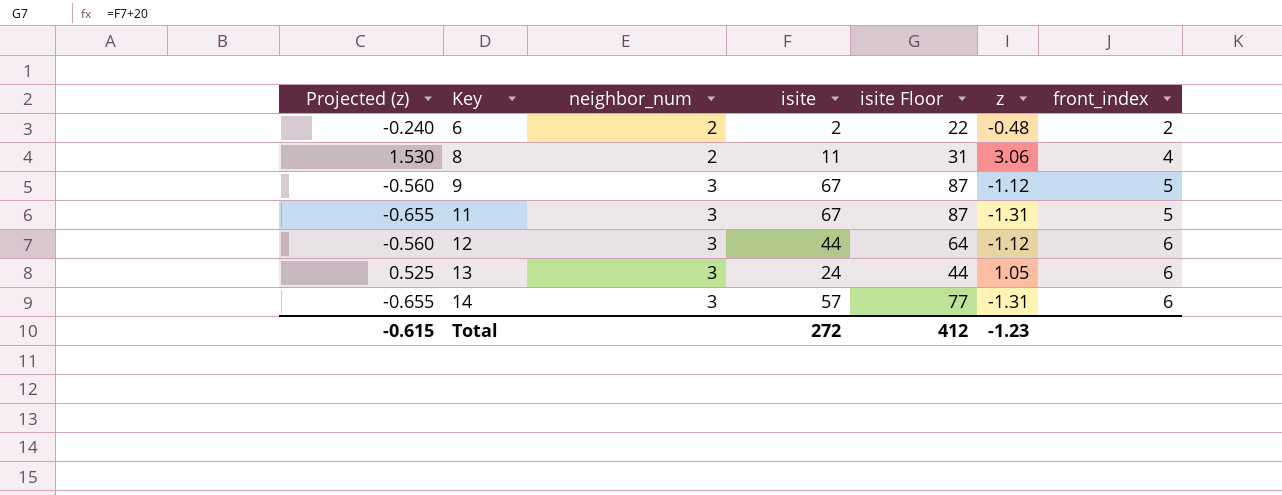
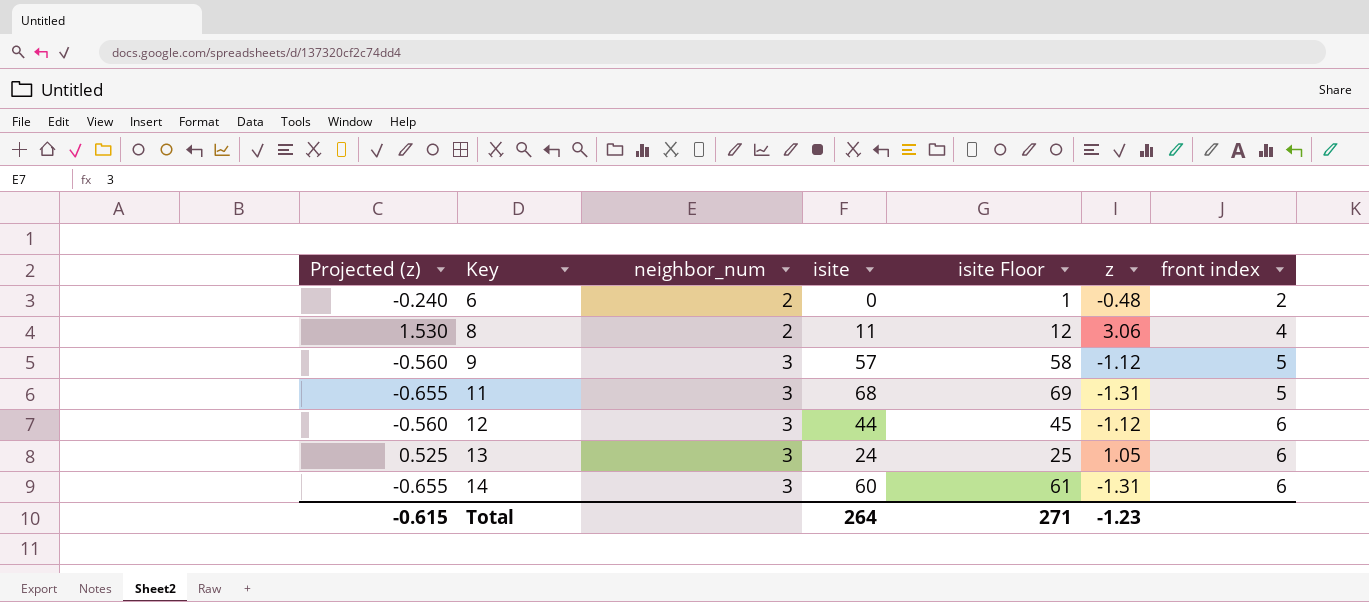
column isite Floor | formula: [isite] + 20 -> [isite] + 1
column name: front_index -> front index
6 | isite: 2 -> 0
9 | isite: 67 -> 57
11 | isite: 67 -> 68
14 | isite: 57 -> 60
Total | isite: 272 -> 264
Total | isite Floor: 412 -> 271

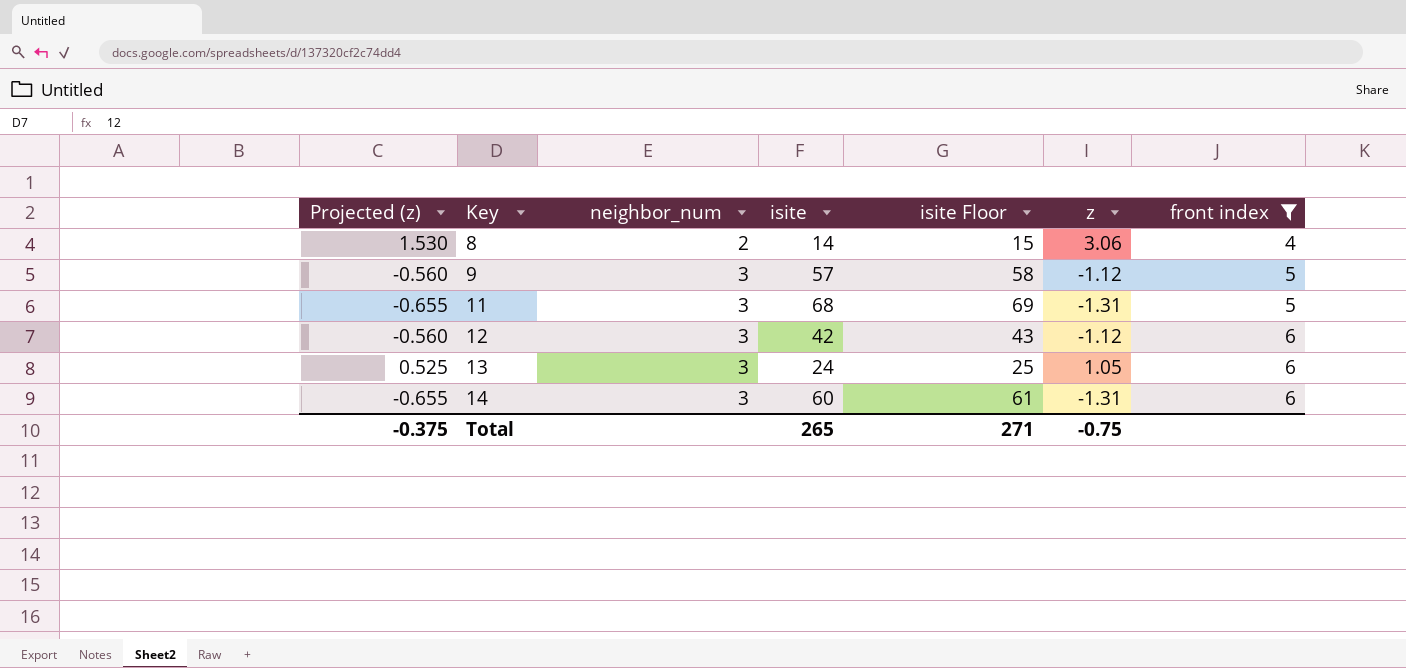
filter: none -> front index != 2
8 | isite: 11 -> 14
8 | isite Floor: 12 -> 15
12 | isite: 44 -> 42
12 | isite Floor: 45 -> 43
Total | Projected (z): -0.615 -> -0.375
Total | isite: 264 -> 265
Total | z: -1.23 -> -0.75

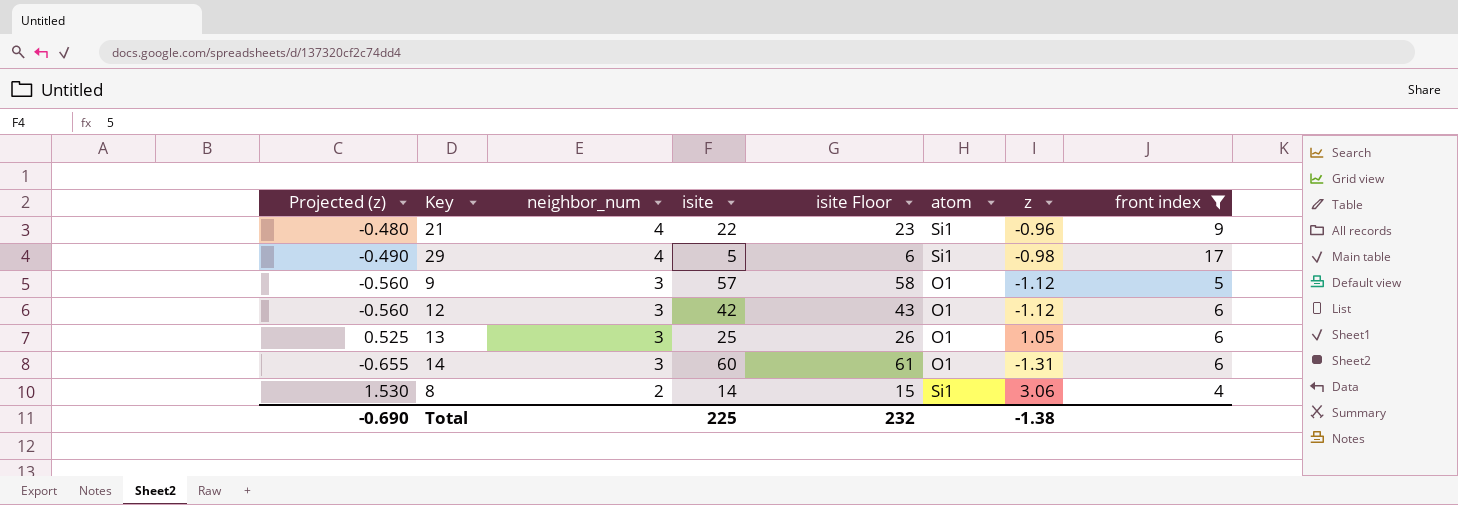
row order: Key ascending -> neighbor_num descending
column atom | position: none -> 6
row 11: -0.655 | 3 | 68 | 69 | -1.31 | 5 -> none
row 21: none -> -0.480 | 4 | 22 | 23 | Si1 | -0.96 | 9
row 29: none -> -0.490 | 4 | 5 | 6 | Si1 | -0.98 | 17
13 | isite: 24 -> 25
13 | isite Floor: 25 -> 26
Total | Projected (z): -0.375 -> -0.690
Total | isite: 265 -> 225
Total | isite Floor: 271 -> 232
Total | z: -0.75 -> -1.38

